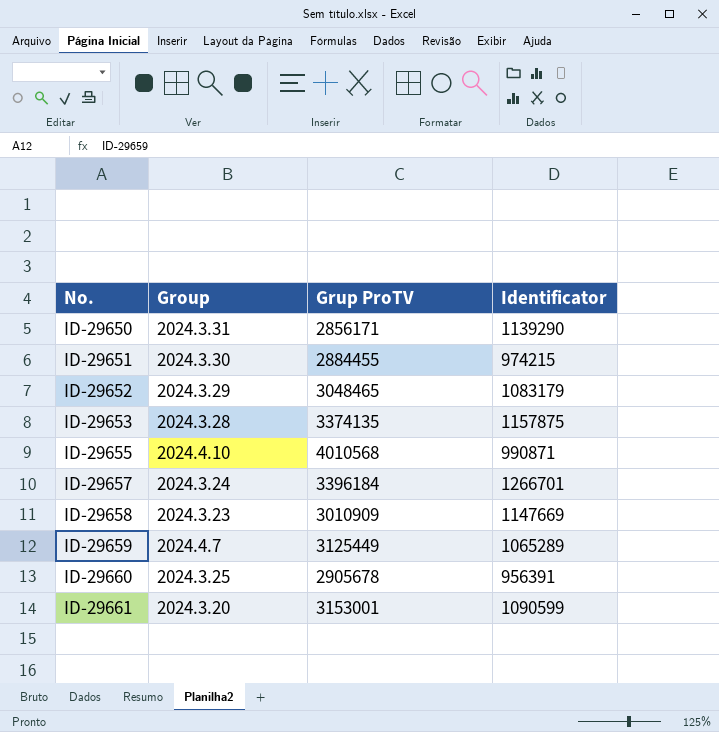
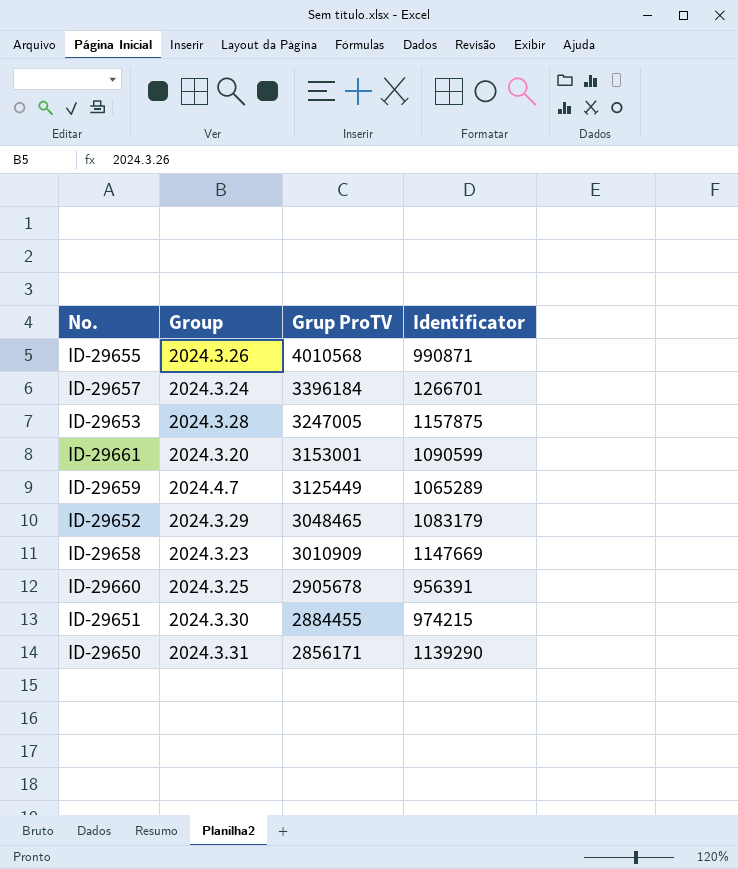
row order: No. ascending -> Grup ProTV descending
ID-29655 | Group: 2024.4.10 -> 2024.3.26
ID-29653 | Grup ProTV: 3374135 -> 3247005

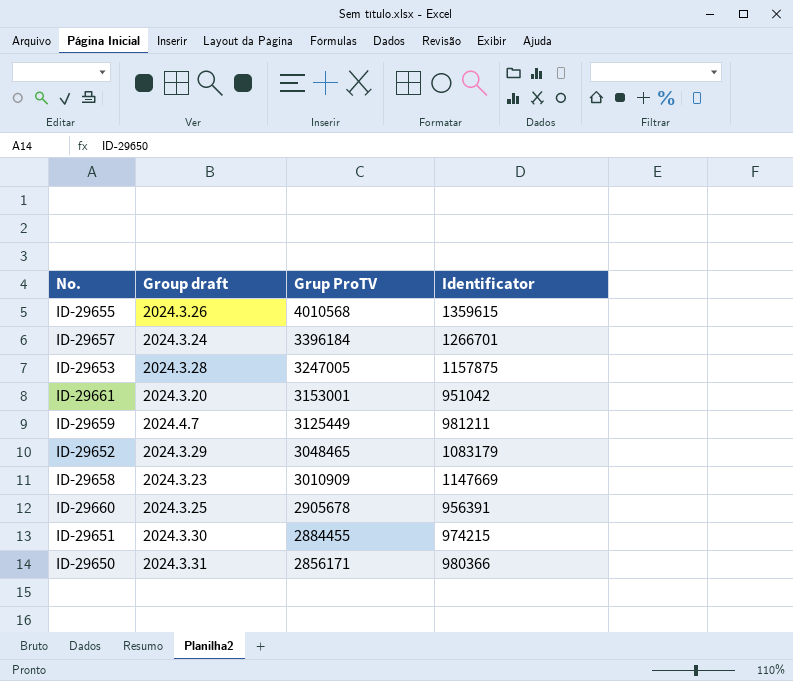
column name: Group -> Group draft
ID-29655 | Identificator: 990871 -> 1359615
ID-29661 | Identificator: 1090599 -> 951042
ID-29659 | Identificator: 1065289 -> 981211
ID-29650 | Identificator: 1139290 -> 980366

